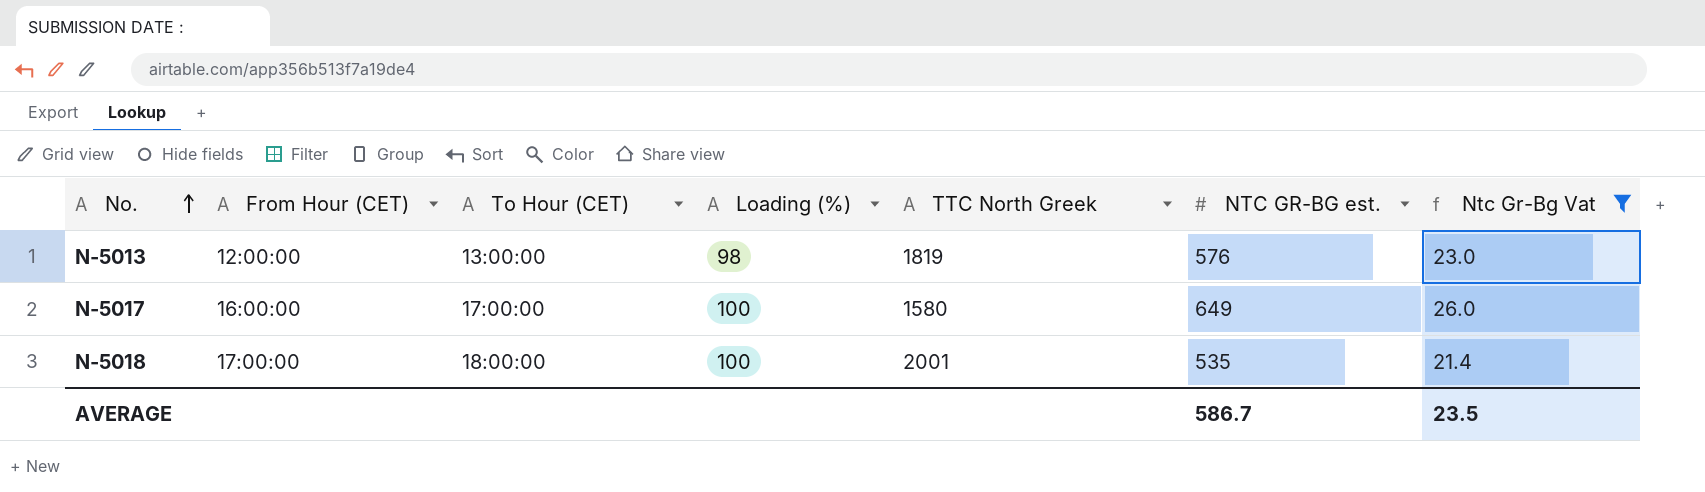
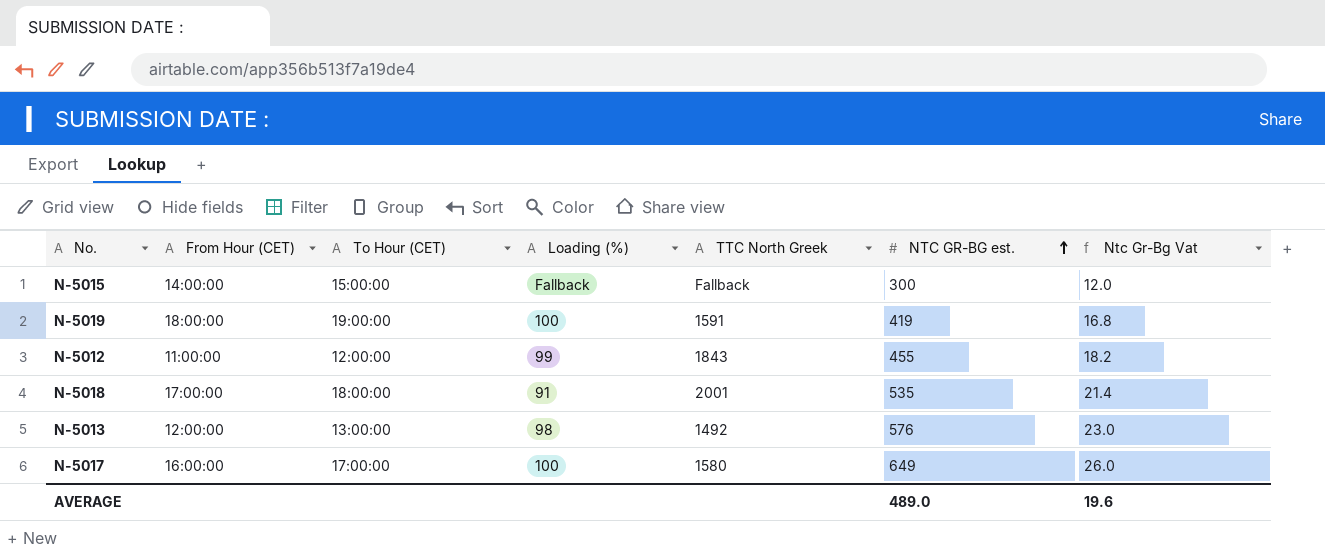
filter: Ntc Gr-Bg Vat >= 21.4 -> none
row order: No. ascending -> NTC GR-BG est. ascending
N-5018 | Loading (%): 100 -> 91
N-5013 | TTC North Greek: 1819 -> 1492
AVERAGE | NTC GR-BG est.: 586.7 -> 489.0
AVERAGE | Ntc Gr-Bg Vat: 23.5 -> 19.6

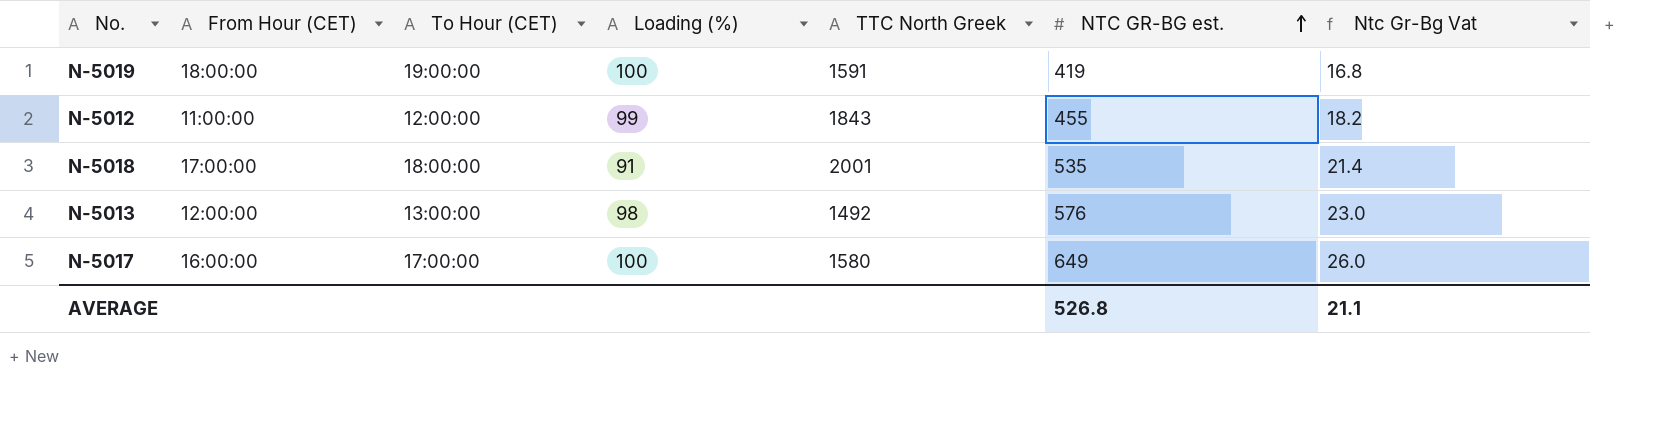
row N-5015: 14:00:00 | 15:00:00 | Fallback | Fallback | 300 | 12.0 -> none
AVERAGE | NTC GR-BG est.: 489.0 -> 526.8
AVERAGE | Ntc Gr-Bg Vat: 19.6 -> 21.1

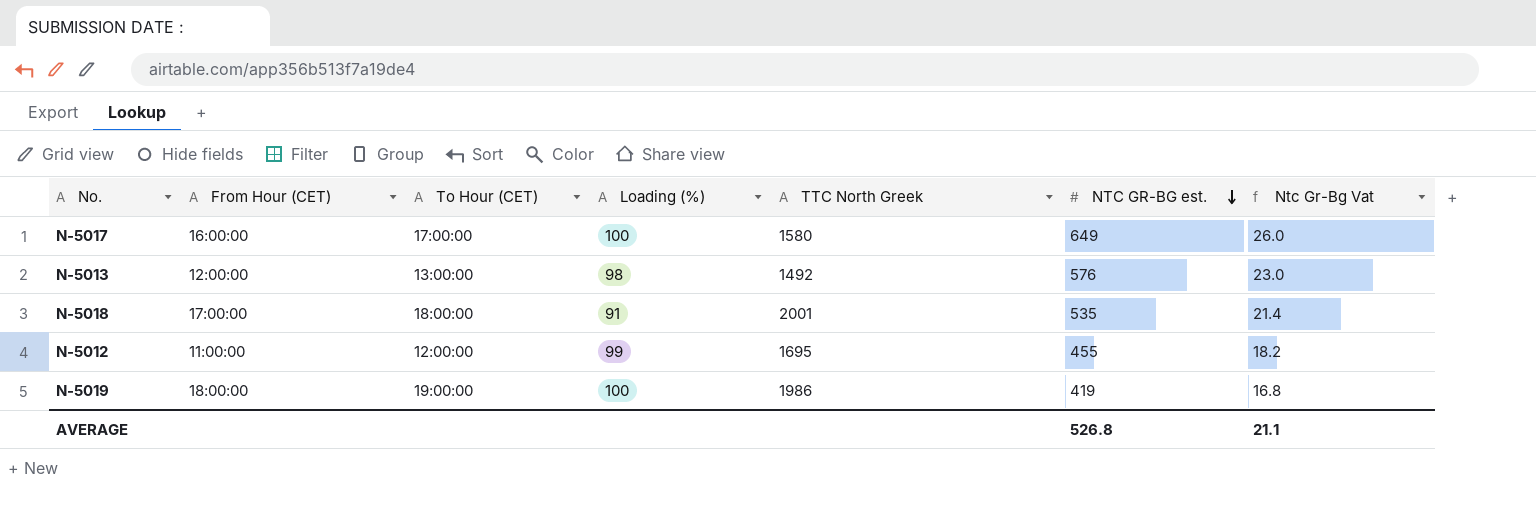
row order: NTC GR-BG est. ascending -> NTC GR-BG est. descending
N-5012 | TTC North Greek: 1843 -> 1695
N-5019 | TTC North Greek: 1591 -> 1986

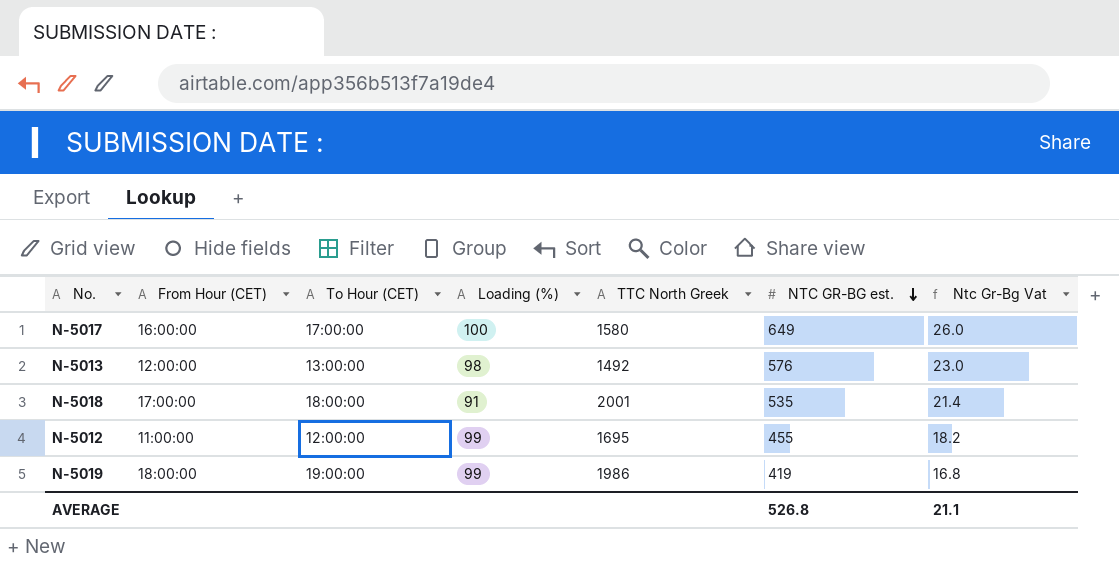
N-5019 | Loading (%): 100 -> 99

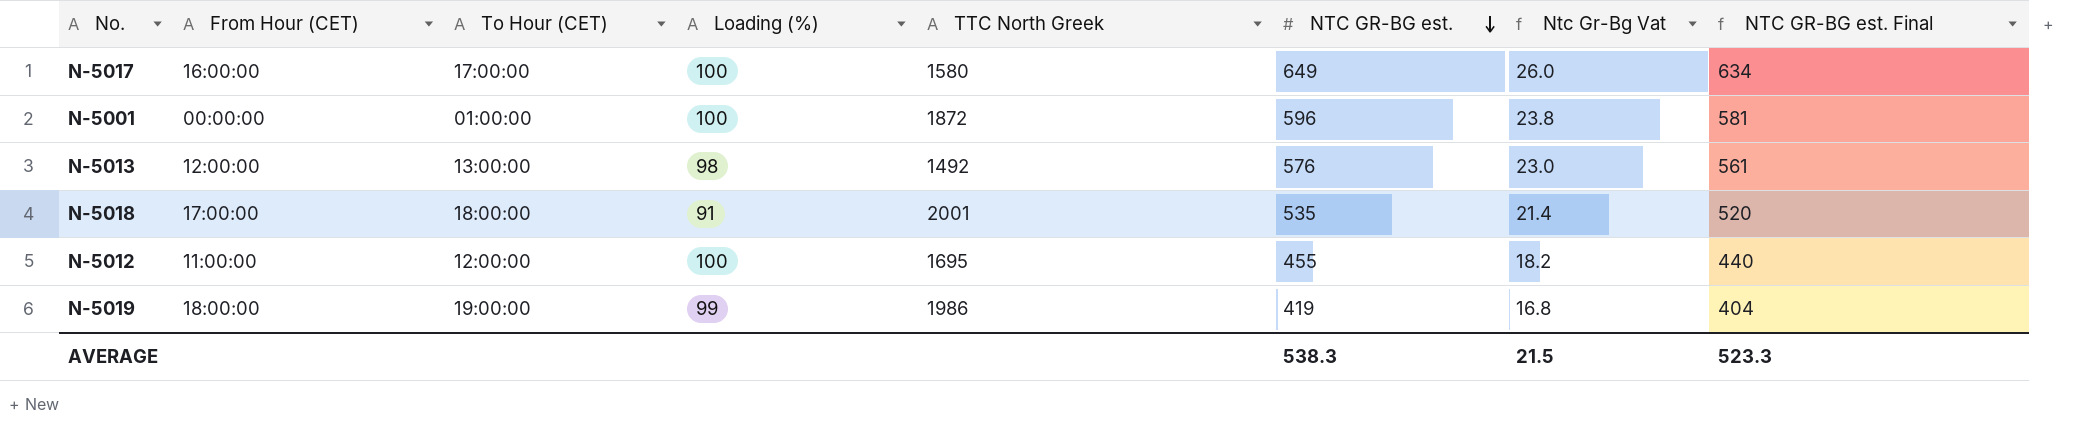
column NTC GR-BG est. Final | formula: none -> [NTC GR-BG est.] - 15
row N-5001: none -> 00:00:00 | 01:00:00 | 100 | 1872 | 596 | 23.8 | 581
N-5012 | Loading (%): 99 -> 100
AVERAGE | NTC GR-BG est.: 526.8 -> 538.3
AVERAGE | Ntc Gr-Bg Vat: 21.1 -> 21.5

